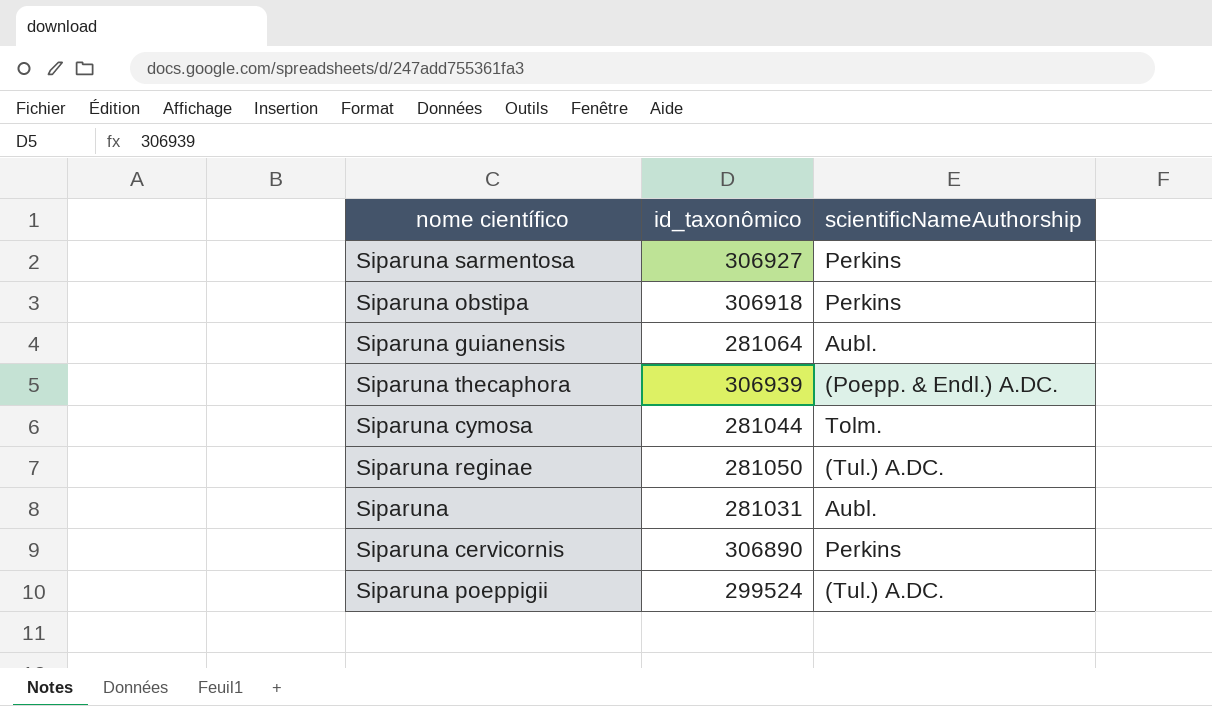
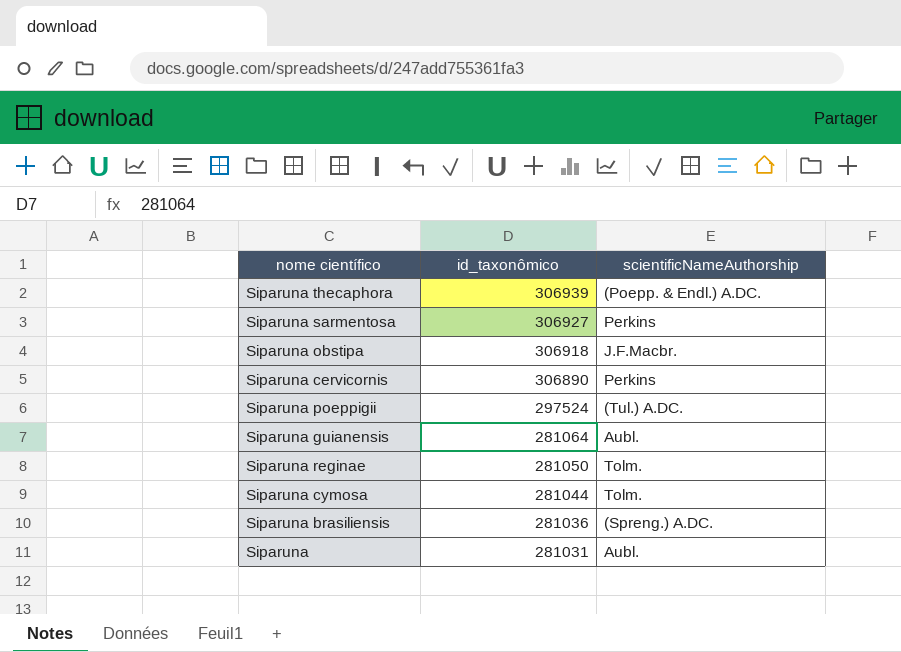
row order: none -> id_taxonômico descending
Siparuna obstipa | scientificNameAuthorship: Perkins -> J.F.Macbr.
Siparuna poeppigii | id_taxonômico: 299524 -> 297524
Siparuna reginae | scientificNameAuthorship: (Tul.) A.DC. -> Tolm.
row Siparuna brasiliensis: none -> 281036 | (Spreng.) A.DC.

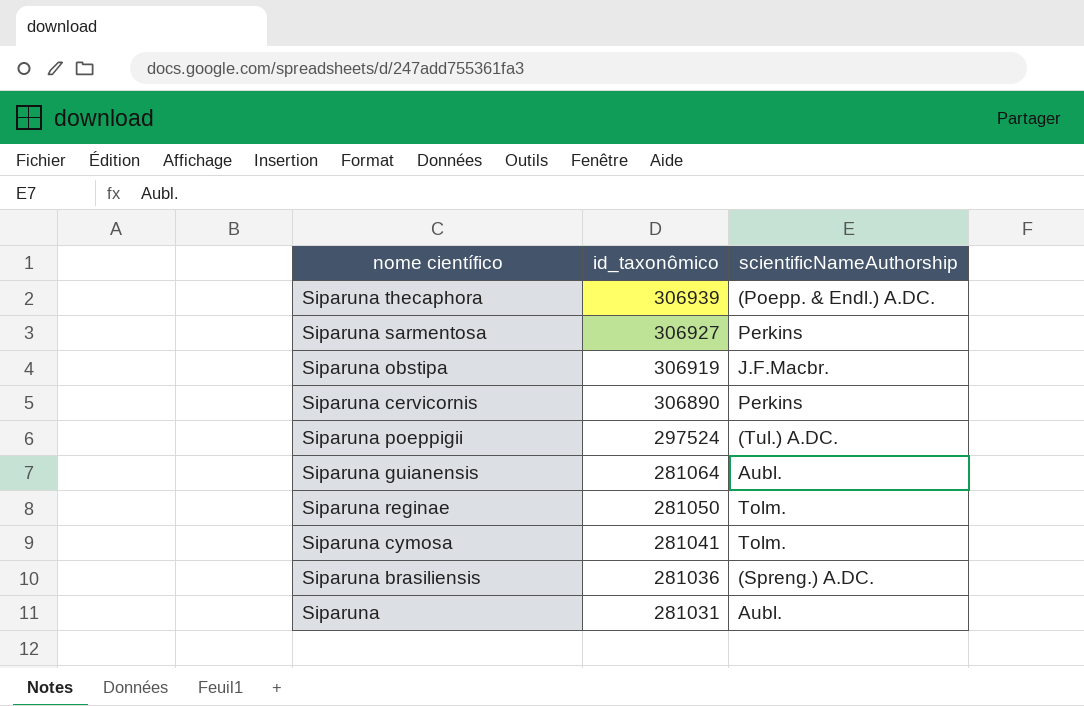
Siparuna obstipa | id_taxonômico: 306918 -> 306919
Siparuna cymosa | id_taxonômico: 281044 -> 281041

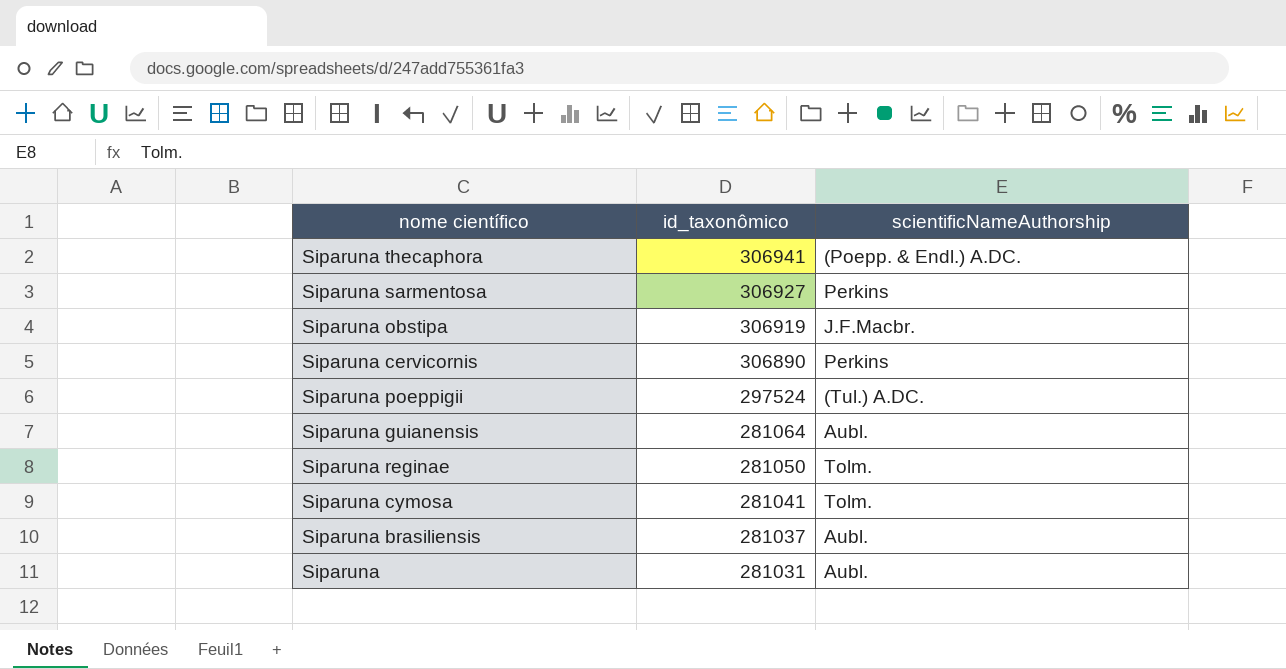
Siparuna thecaphora | id_taxonômico: 306939 -> 306941
Siparuna brasiliensis | id_taxonômico: 281036 -> 281037
Siparuna brasiliensis | scientificNameAuthorship: (Spreng.) A.DC. -> Aubl.

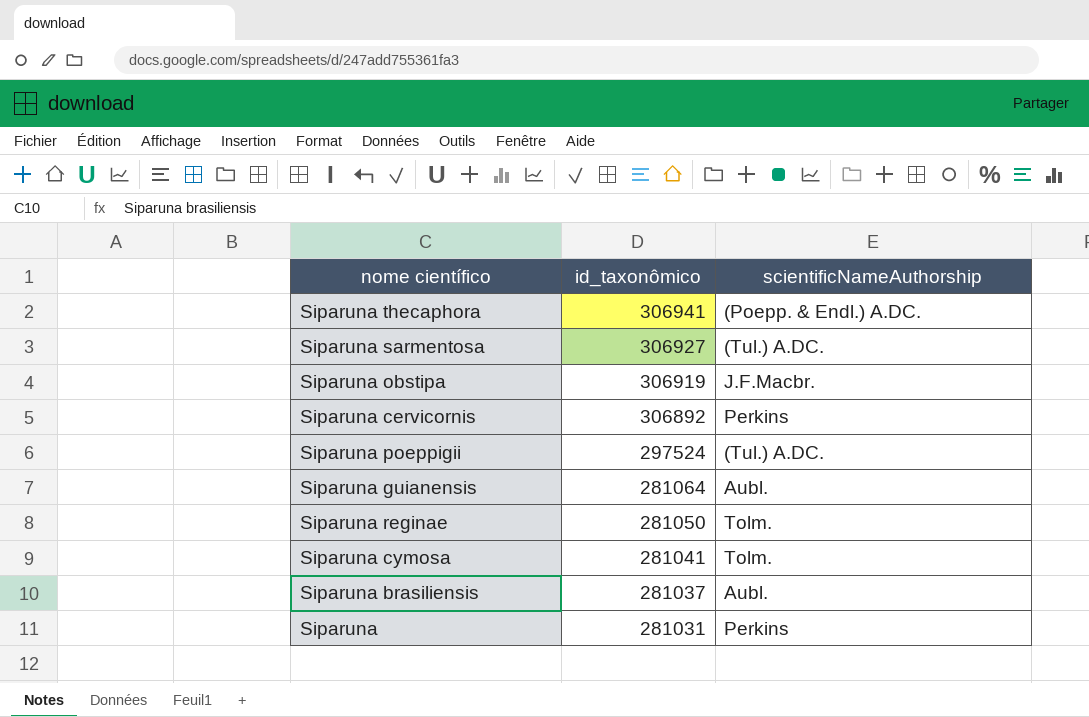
Siparuna sarmentosa | scientificNameAuthorship: Perkins -> (Tul.) A.DC.
Siparuna cervicornis | id_taxonômico: 306890 -> 306892
Siparuna | scientificNameAuthorship: Aubl. -> Perkins

